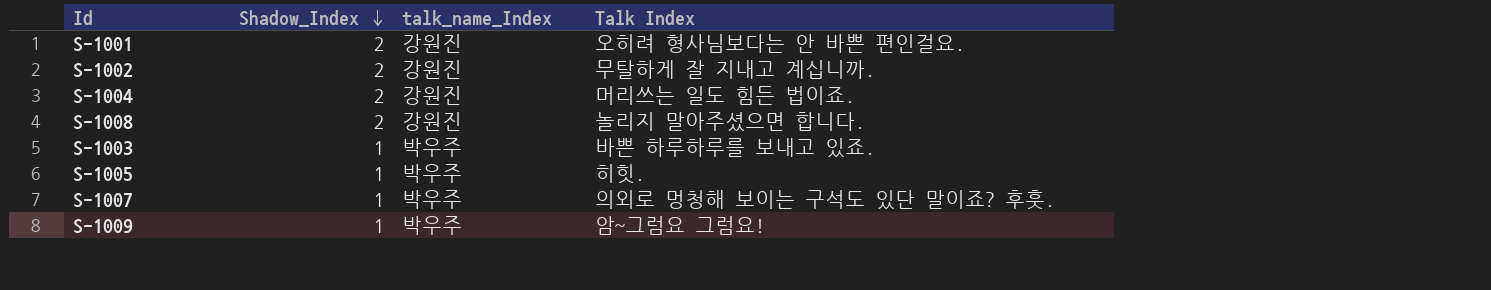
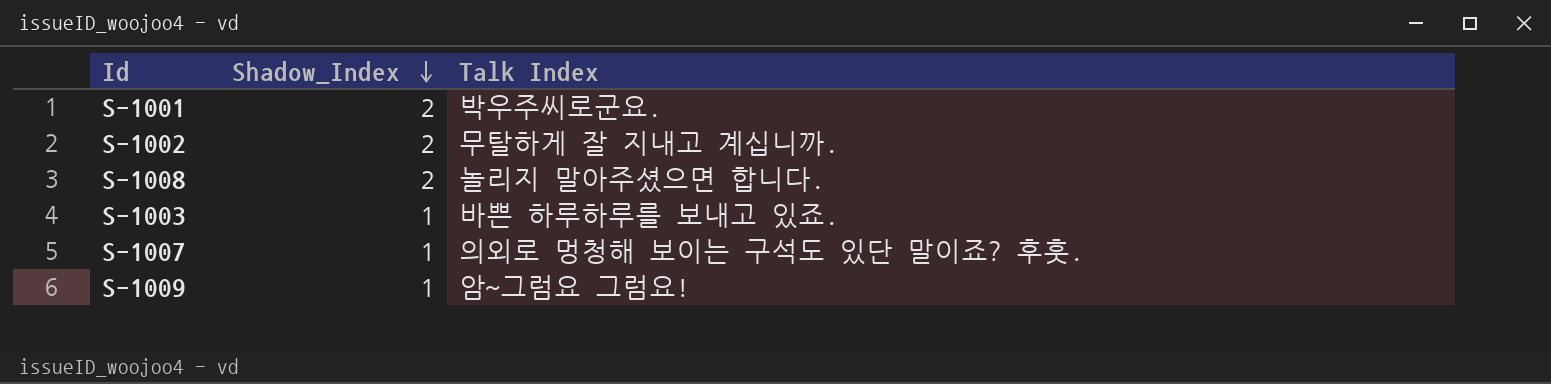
column talk_name_Index | position: 3 -> none
row S-1004: 2 | 강원진 | 머리쓰는 일도 힘든 법이죠. -> none
row S-1005: 1 | 박우주 | 히힛. -> none
S-1001 | Talk Index: 오히려 형사님보다는 안 바쁜 편인걸요. -> 박우주씨로군요.

